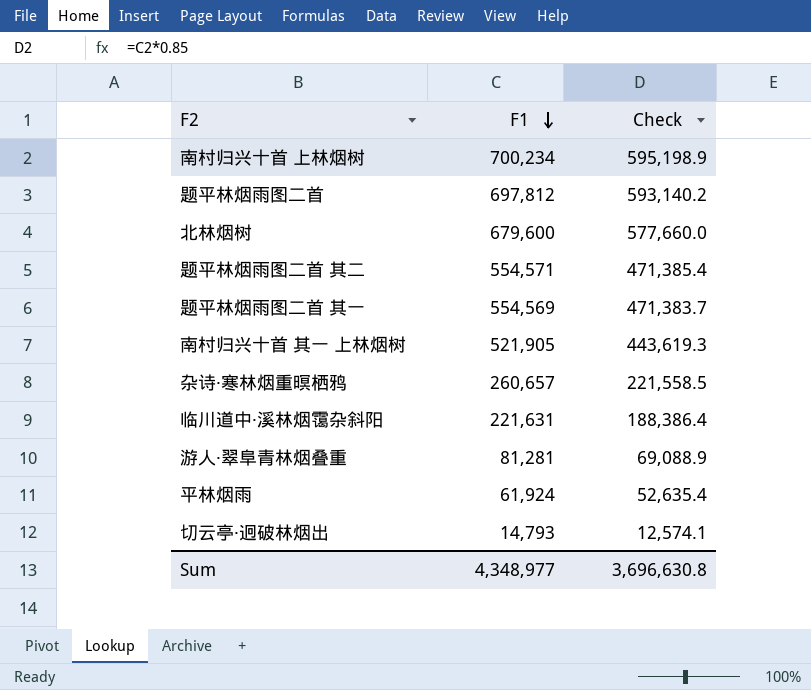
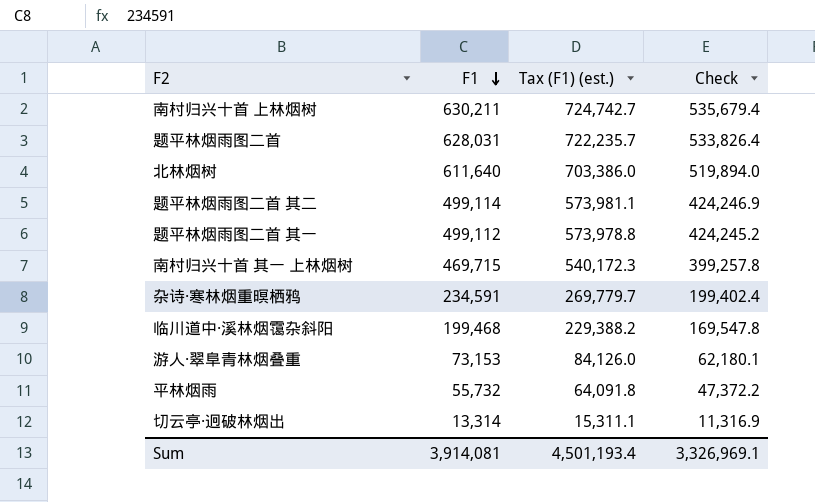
column Tax (F1) (est.) | formula: none -> [F1] * 1.15
南村归兴十首 上林烟树 | F1: 700,234 -> 630,211
南村归兴十首 上林烟树 | Check: 595,198.9 -> 535,679.4
题平林烟雨图二首 | F1: 697,812 -> 628,031
题平林烟雨图二首 | Check: 593,140.2 -> 533,826.4
北林烟树 | F1: 679,600 -> 611,640
北林烟树 | Check: 577,660.0 -> 519,894.0
题平林烟雨图二首 其二 | F1: 554,571 -> 499,114
题平林烟雨图二首 其二 | Check: 471,385.4 -> 424,246.9
题平林烟雨图二首 其一 | F1: 554,569 -> 499,112
题平林烟雨图二首 其一 | Check: 471,383.7 -> 424,245.2
南村归兴十首 其一 上林烟树 | F1: 521,905 -> 469,715
南村归兴十首 其一 上林烟树 | Check: 443,619.3 -> 399,257.8
杂诗·寒林烟重暝栖鸦 | F1: 260,657 -> 234,591
杂诗·寒林烟重暝栖鸦 | Check: 221,558.5 -> 199,402.4
临川道中·溪林烟霭杂斜阳 | F1: 221,631 -> 199,468
临川道中·溪林烟霭杂斜阳 | Check: 188,386.4 -> 169,547.8
游人·翠阜青林烟叠重 | F1: 81,281 -> 73,153
游人·翠阜青林烟叠重 | Check: 69,088.9 -> 62,180.1
平林烟雨 | F1: 61,924 -> 55,732
平林烟雨 | Check: 52,635.4 -> 47,372.2
切云亭·迥破林烟出 | F1: 14,793 -> 13,314
切云亭·迥破林烟出 | Check: 12,574.1 -> 11,316.9
Sum | F1: 4,348,977 -> 3,914,081
Sum | Check: 3,696,630.8 -> 3,326,969.1

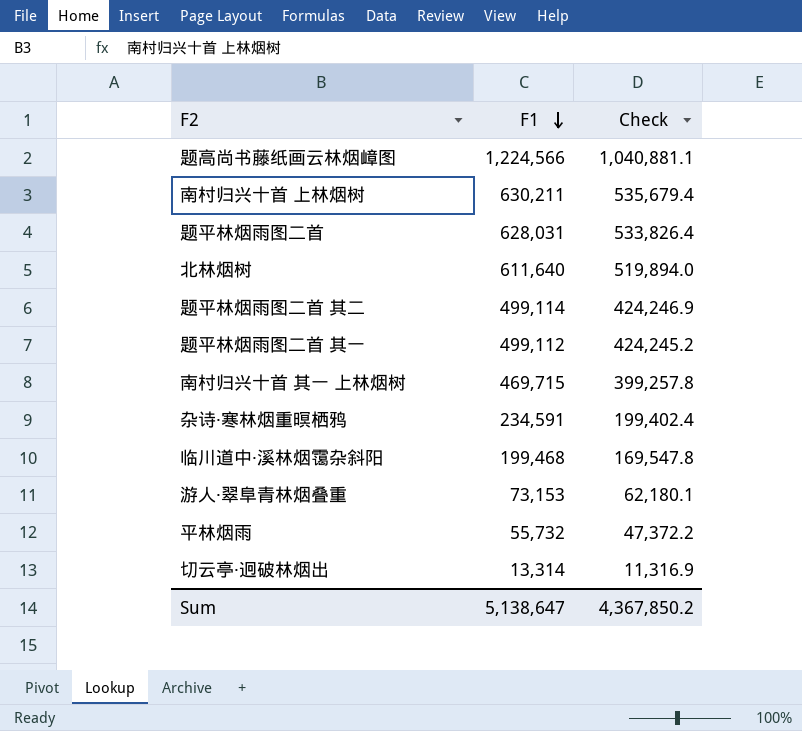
column Tax (F1) (est.) | formula: [F1] * 1.15 -> none
row 题高尚书藤纸画云林烟嶂图: none -> 1,224,566 | 1,040,881.1
Sum | F1: 3,914,081 -> 5,138,647
Sum | Check: 3,326,969.1 -> 4,367,850.2

